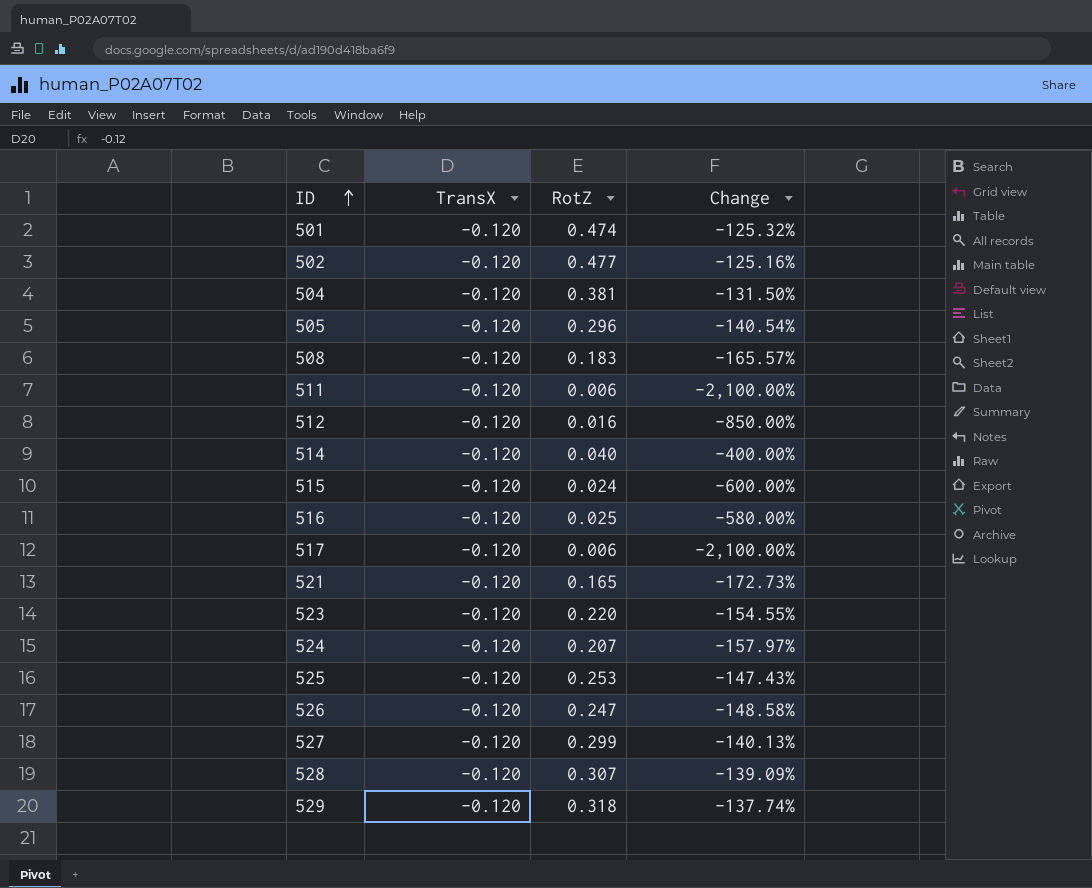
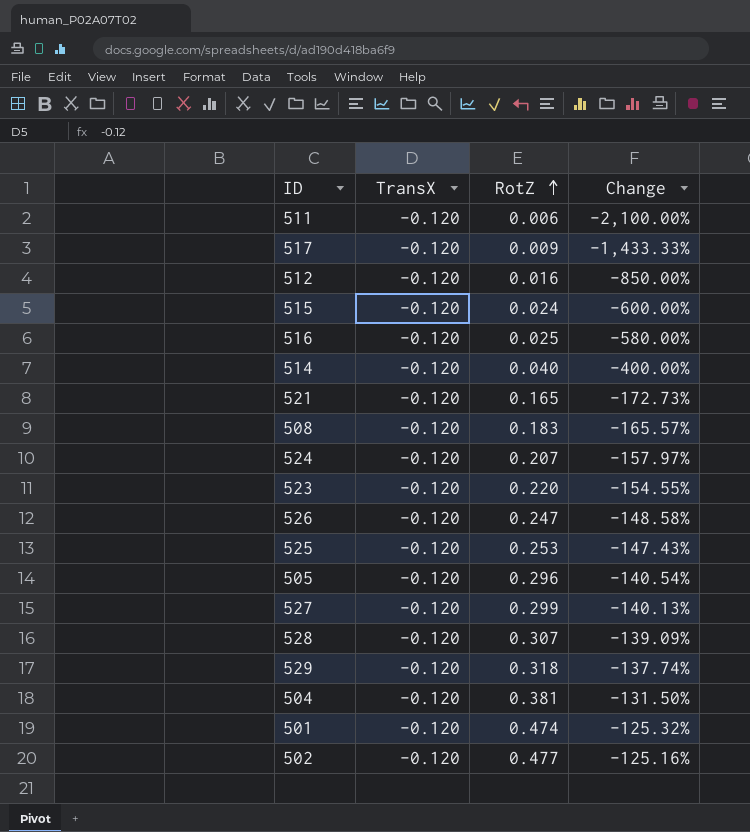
row order: ID ascending -> RotZ ascending
517 | RotZ: 0.006 -> 0.009
517 | Change: -2,100.00% -> -1,433.33%

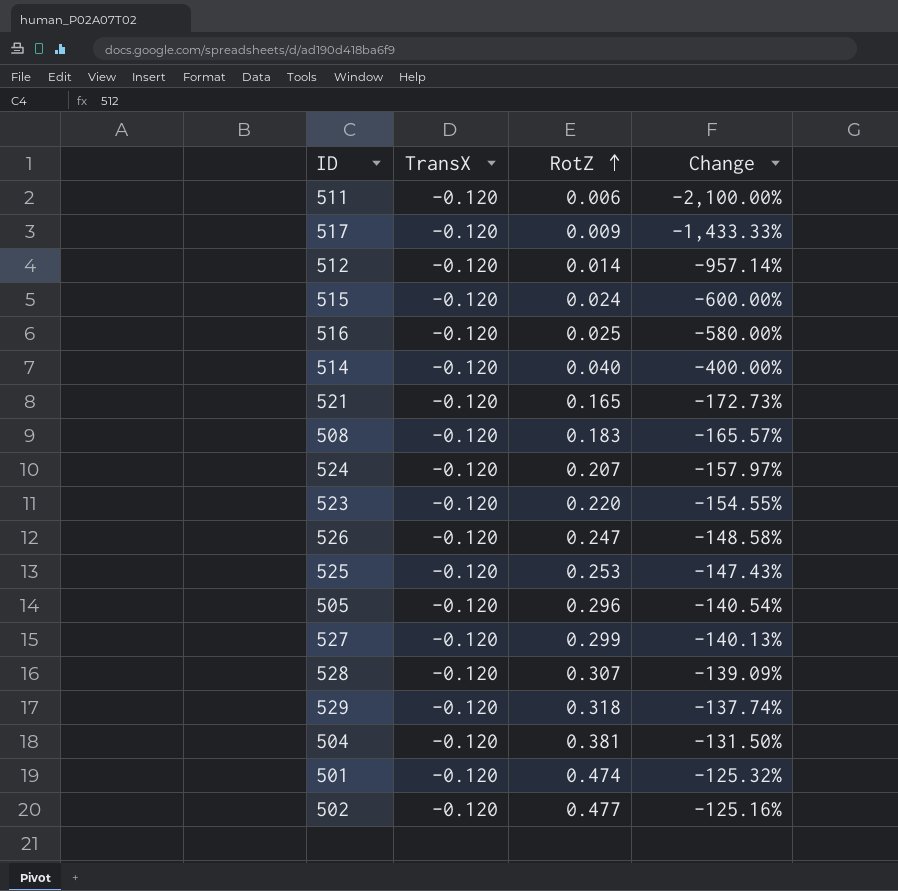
512 | RotZ: 0.016 -> 0.014
512 | Change: -850.00% -> -957.14%

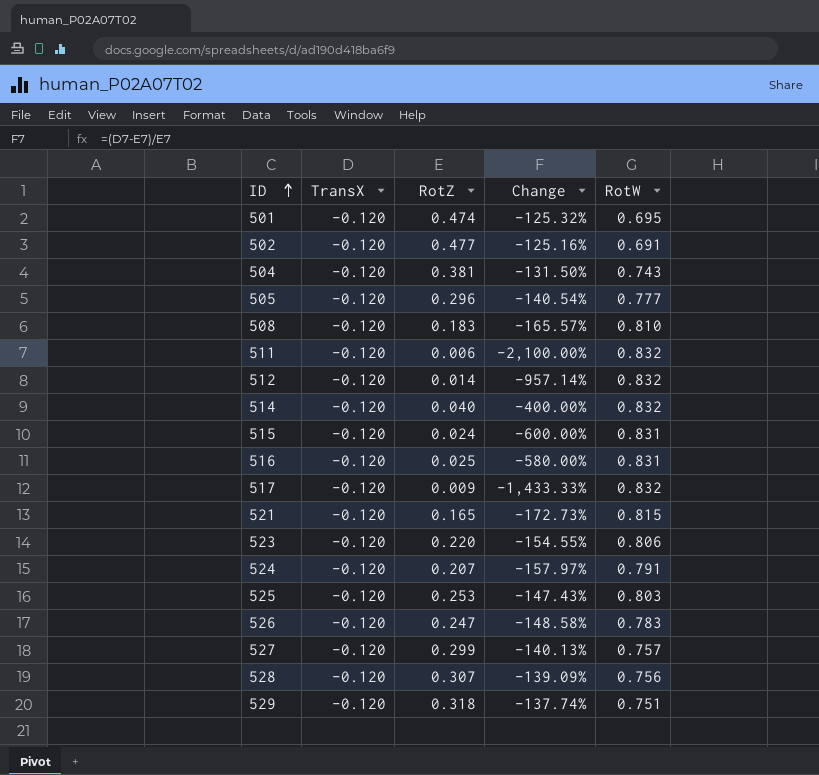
row order: RotZ ascending -> ID ascending
column RotW | position: none -> 5

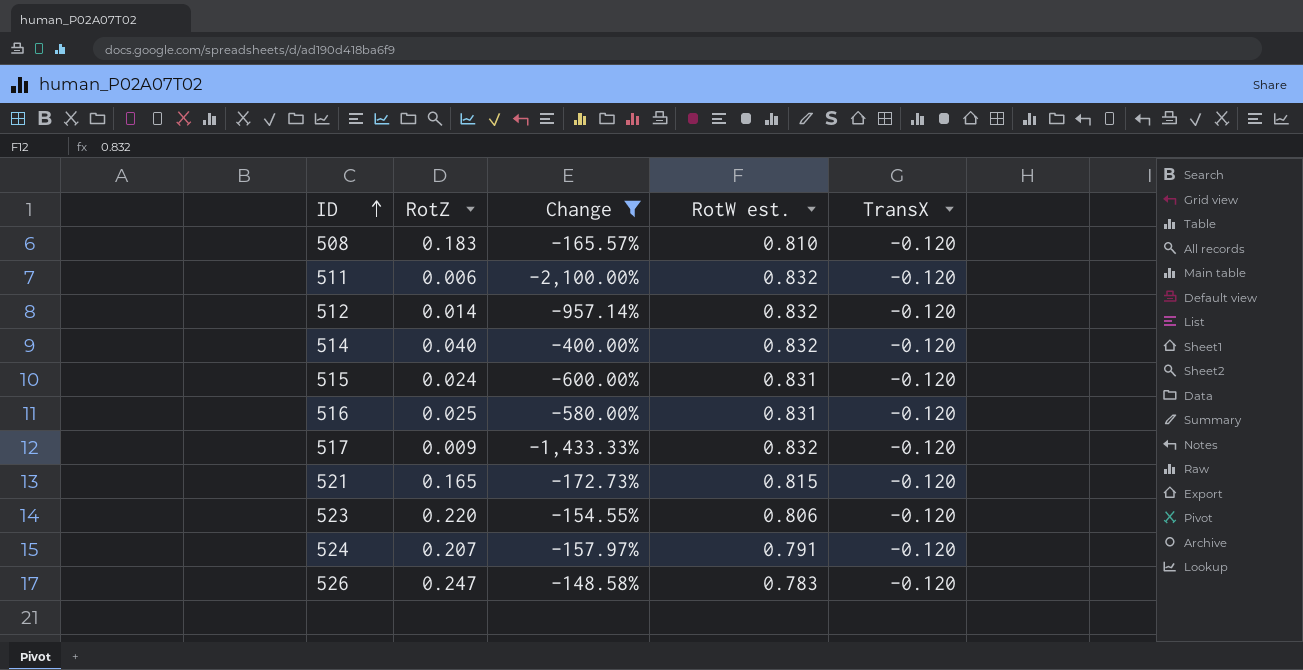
filter: none -> Change <= -148.58%
column name: RotW -> RotW est.
column TransX | position: 2 -> 5

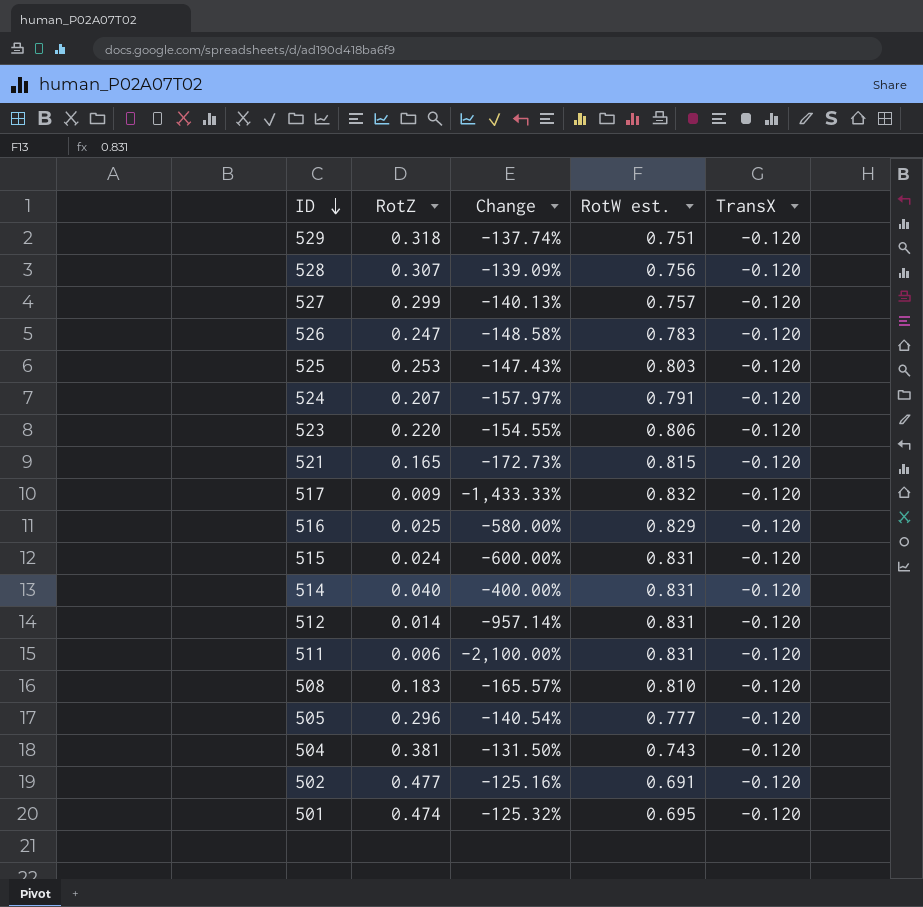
filter: Change <= -148.58% -> none
row order: ID ascending -> ID descending
516 | RotW est.: 0.831 -> 0.829
514 | RotW est.: 0.832 -> 0.831
512 | RotW est.: 0.832 -> 0.831
511 | RotW est.: 0.832 -> 0.831

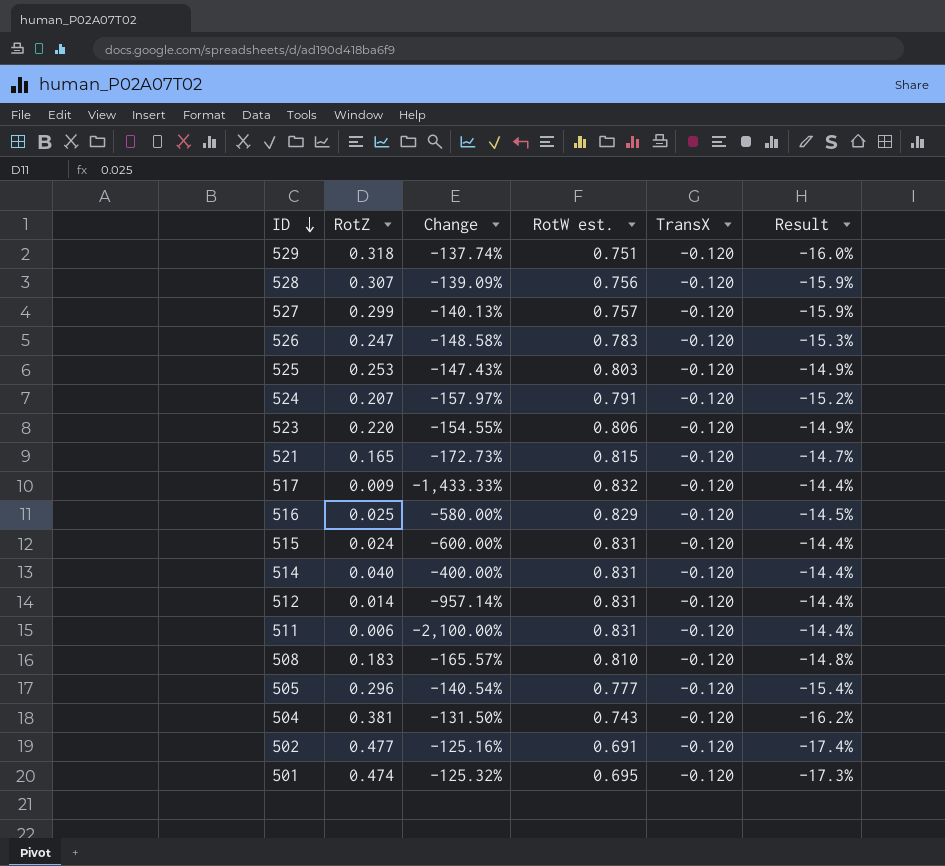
column Result | formula: none -> [TransX] / [RotW est.]

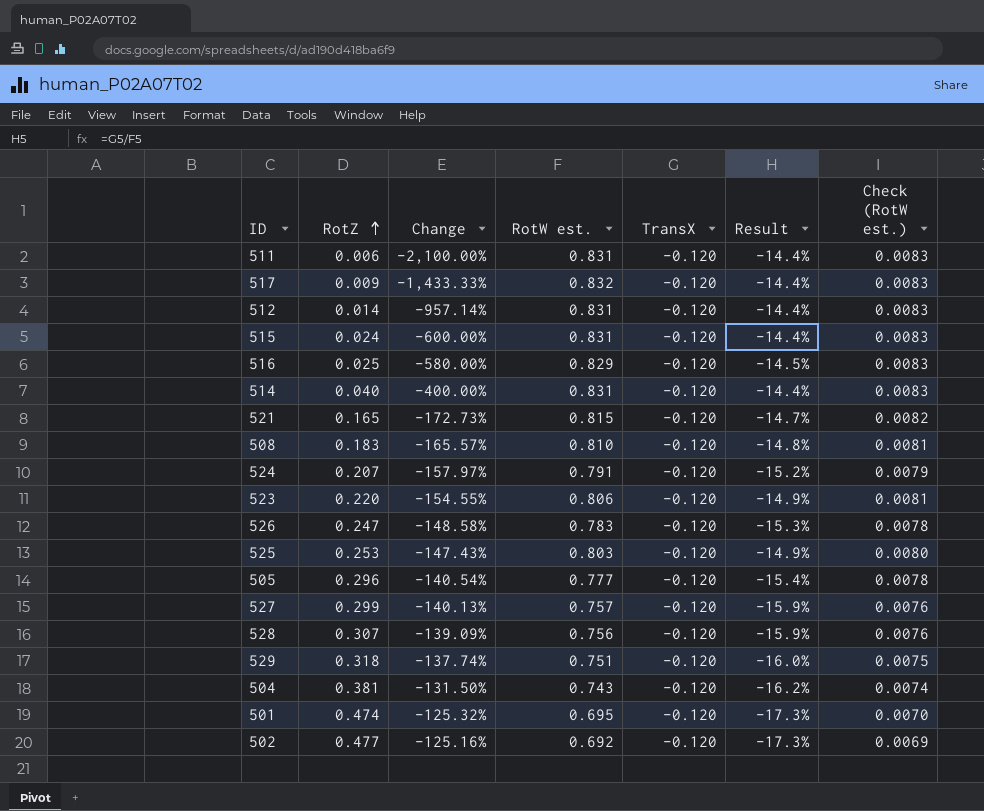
row order: ID descending -> RotZ ascending
column Check (RotW est.) | formula: none -> [RotW est.] * 0.01
502 | RotW est.: 0.691 -> 0.692
502 | Result: -17.4% -> -17.3%

